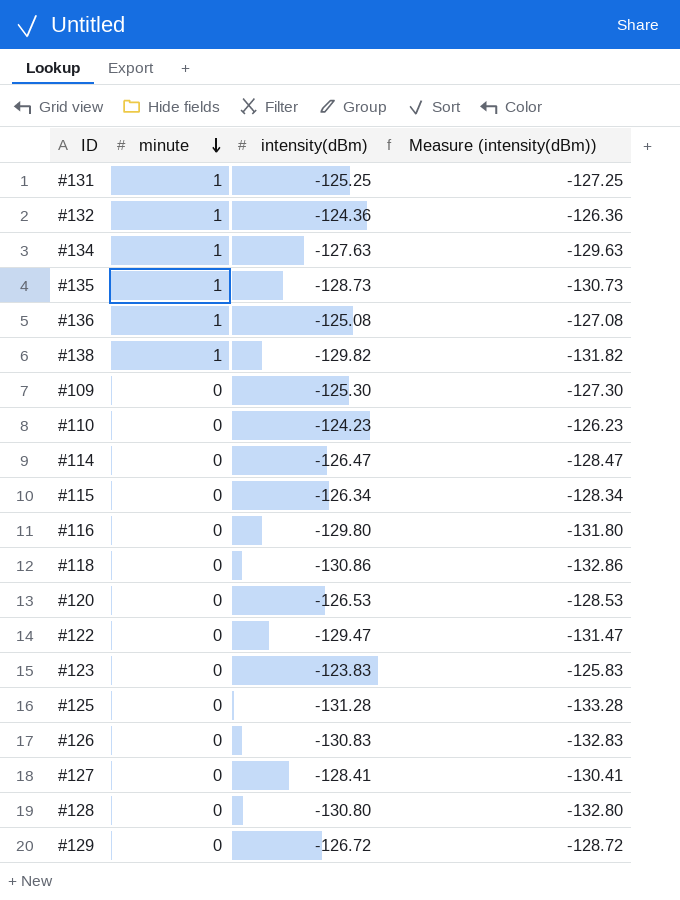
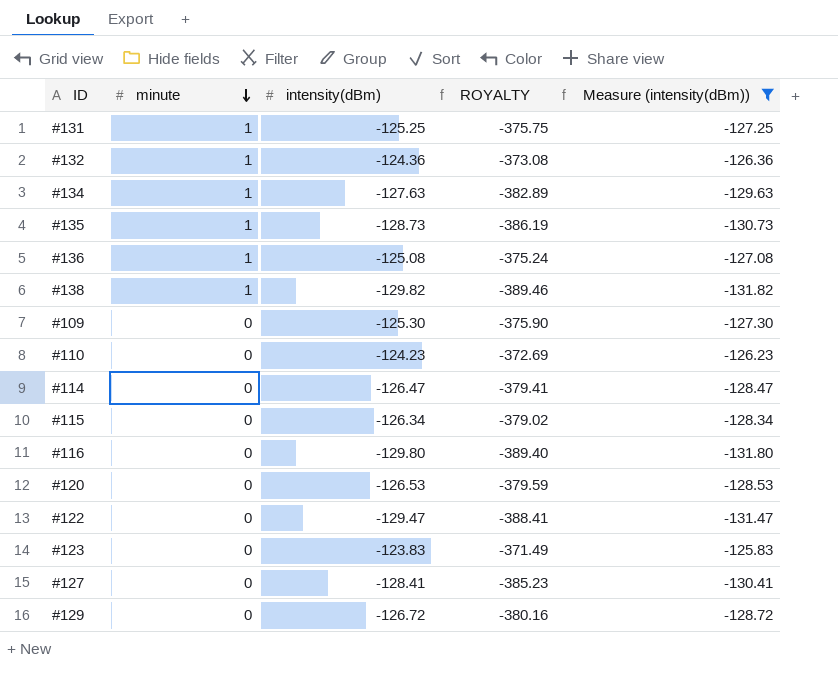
filter: none -> Measure (intensity(dBm)) >= -131.82
column ROYALTY | formula: none -> [intensity(dBm)] * 3

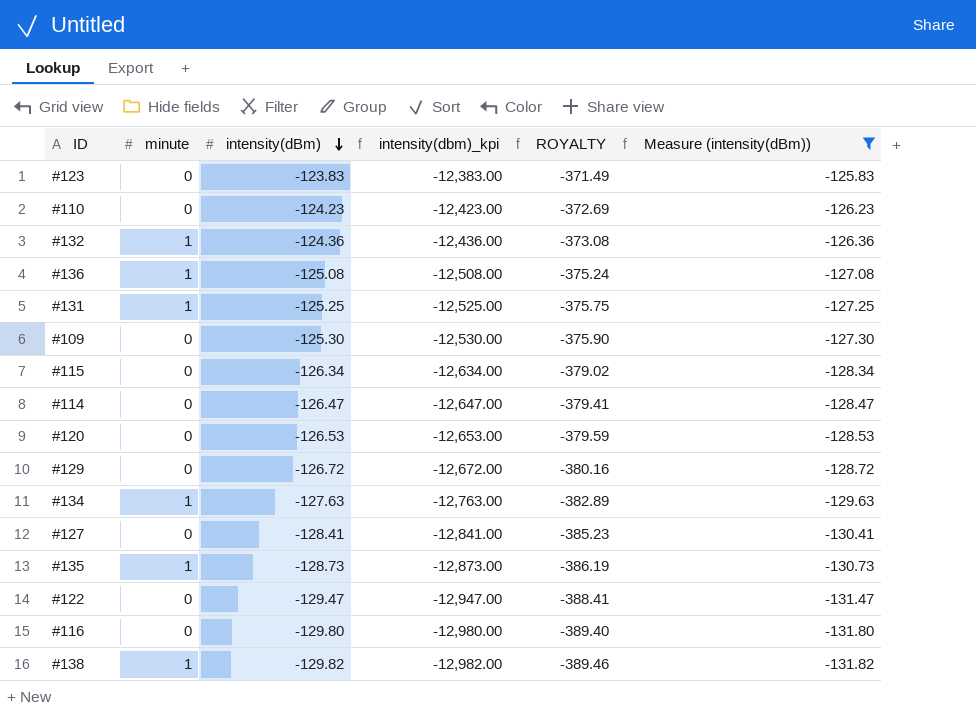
row order: minute descending -> intensity(dBm) descending
column intensity(dbm)_kpi | formula: none -> [intensity(dBm)] * 100

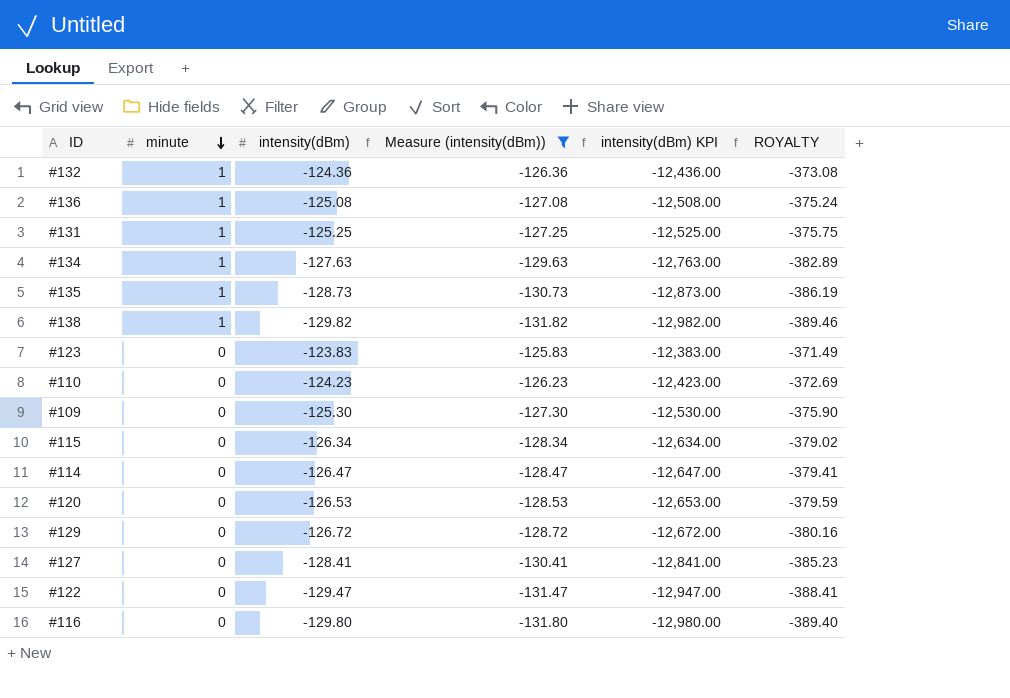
row order: intensity(dBm) descending -> minute descending
column Measure (intensity(dBm)) | position: 6 -> 4
column name: intensity(dbm)_kpi -> intensity(dBm) KPI

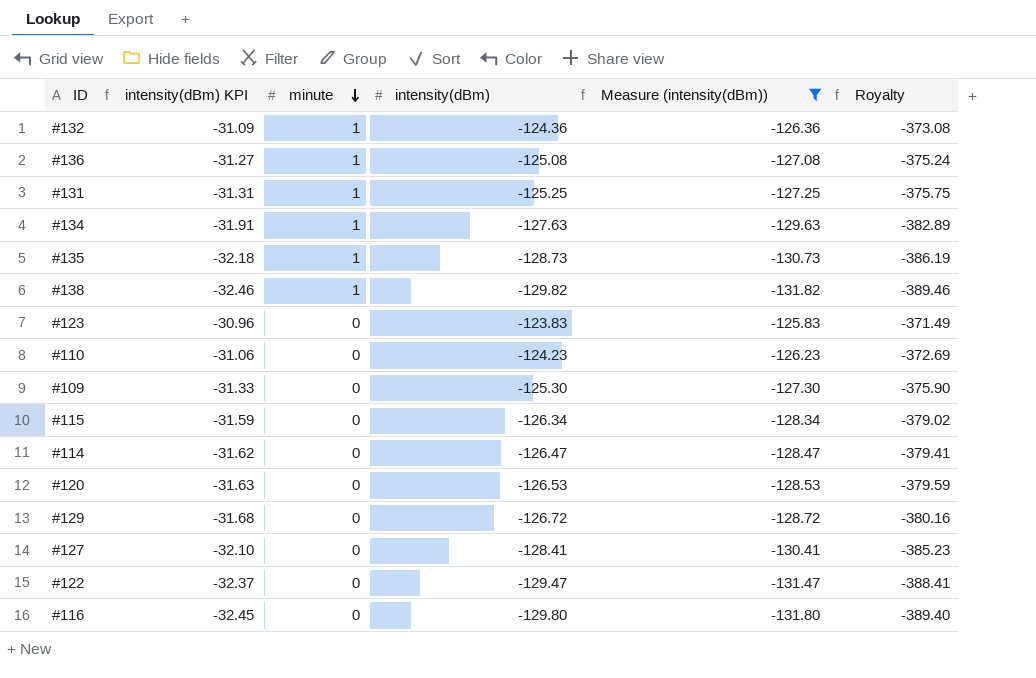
column intensity(dBm) KPI | formula: [intensity(dBm)] * 100 -> [intensity(dBm)] * 0.25
column intensity(dBm) KPI | position: 5 -> 2
column name: ROYALTY -> Royalty

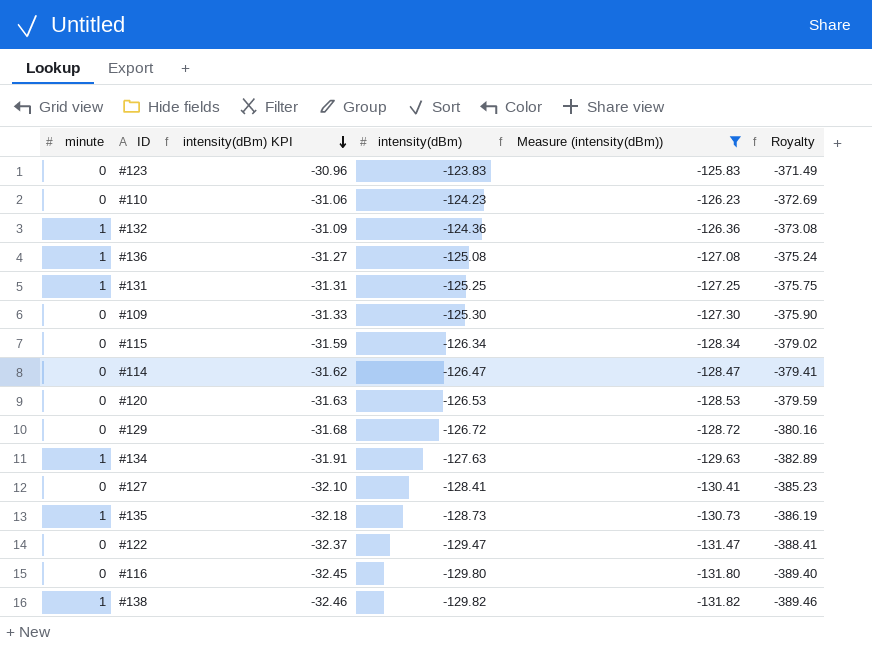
row order: minute descending -> intensity(dBm) KPI descending
column minute | position: 3 -> 1

